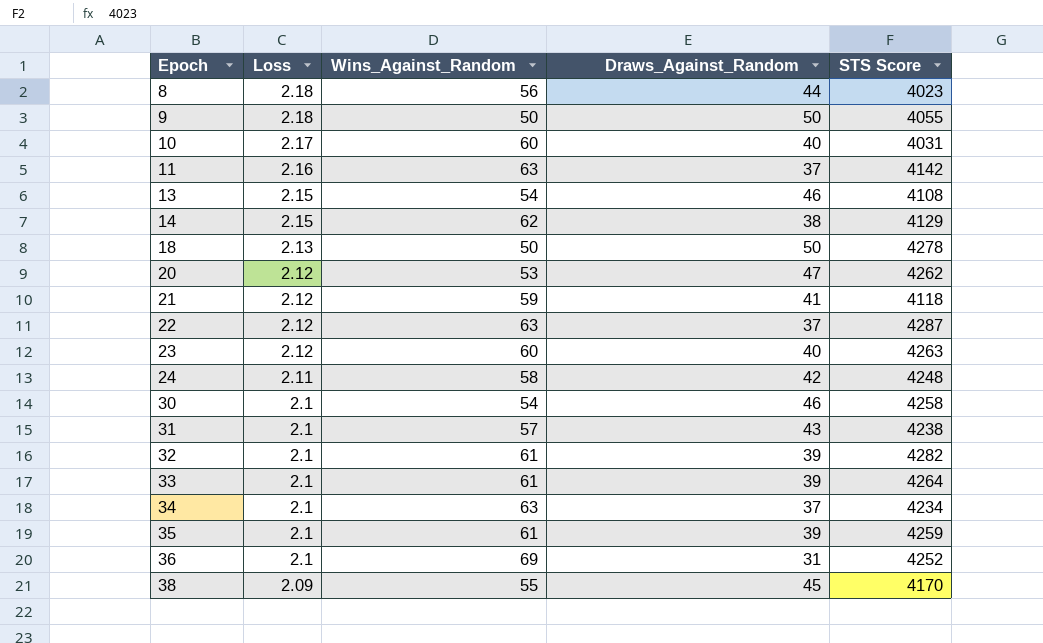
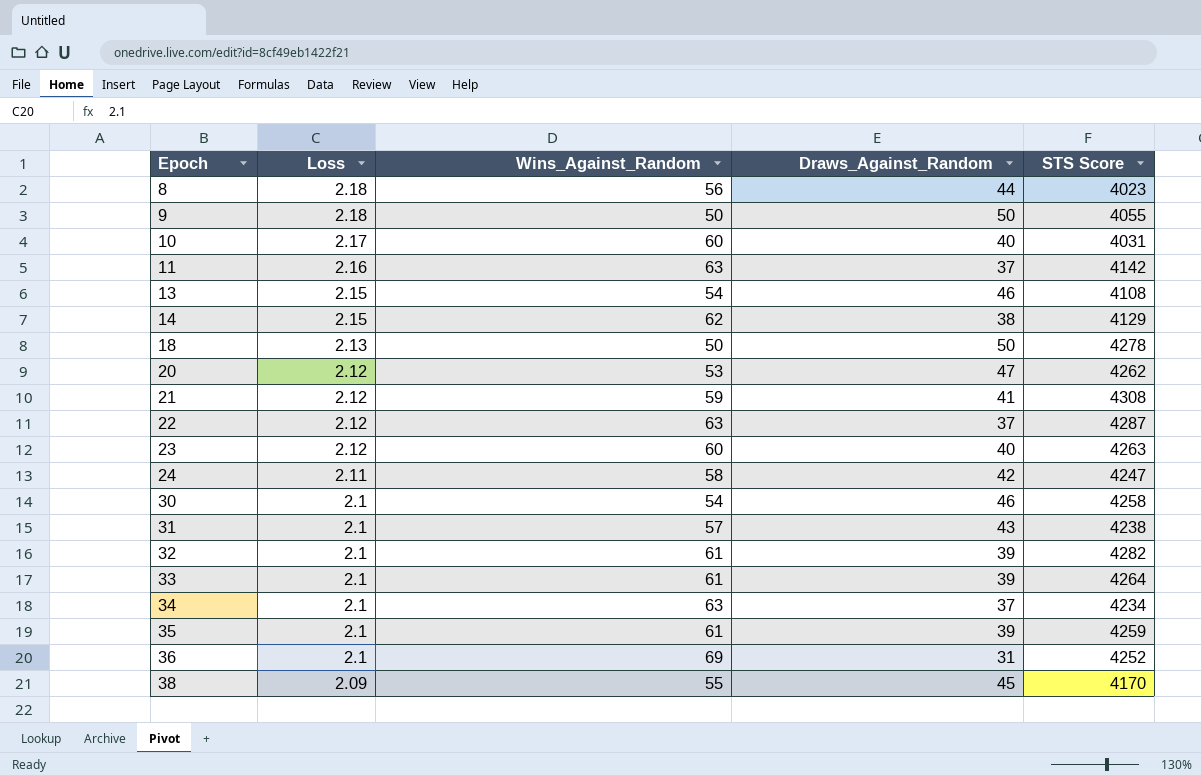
21 | STS Score: 4118 -> 4308
24 | STS Score: 4248 -> 4247

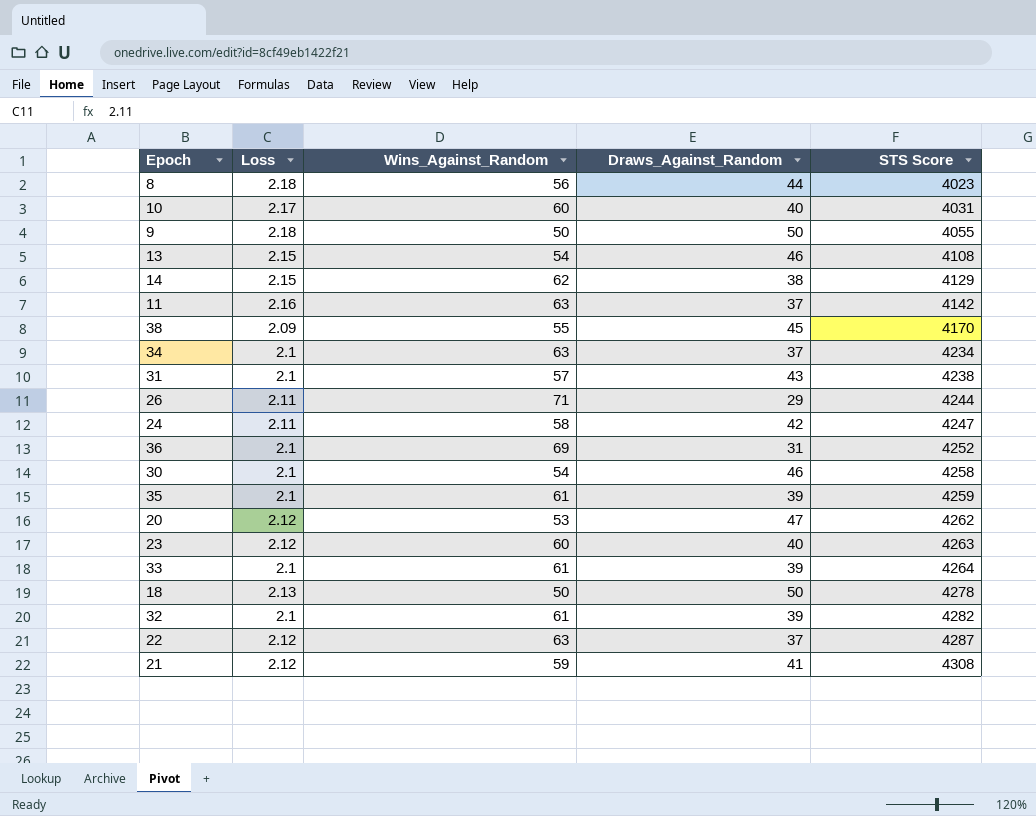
row order: Epoch ascending -> STS Score ascending
row 26: none -> 2.11 | 71 | 29 | 4244

